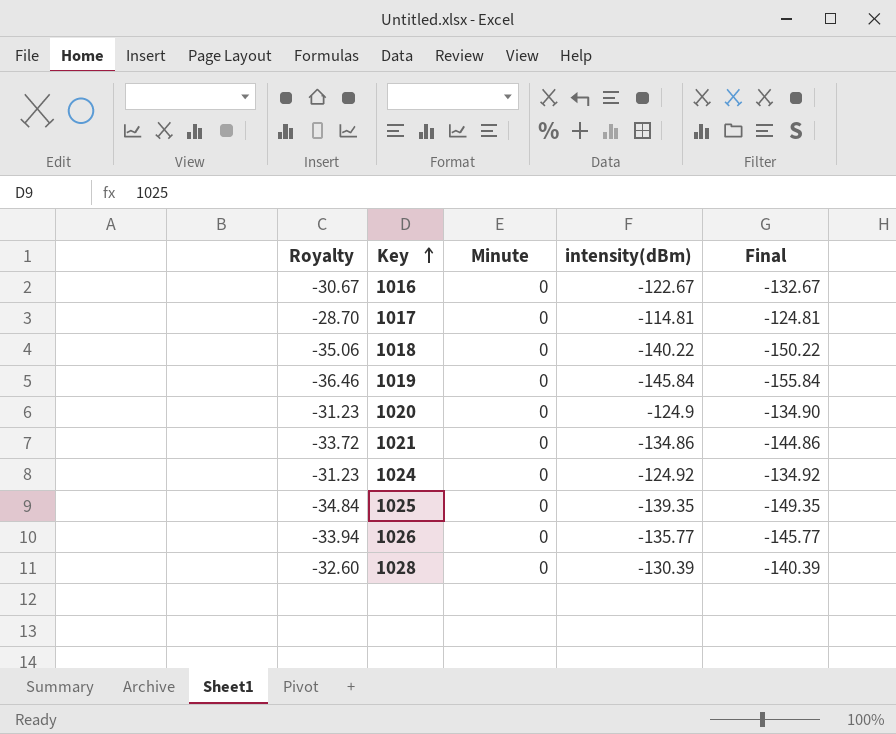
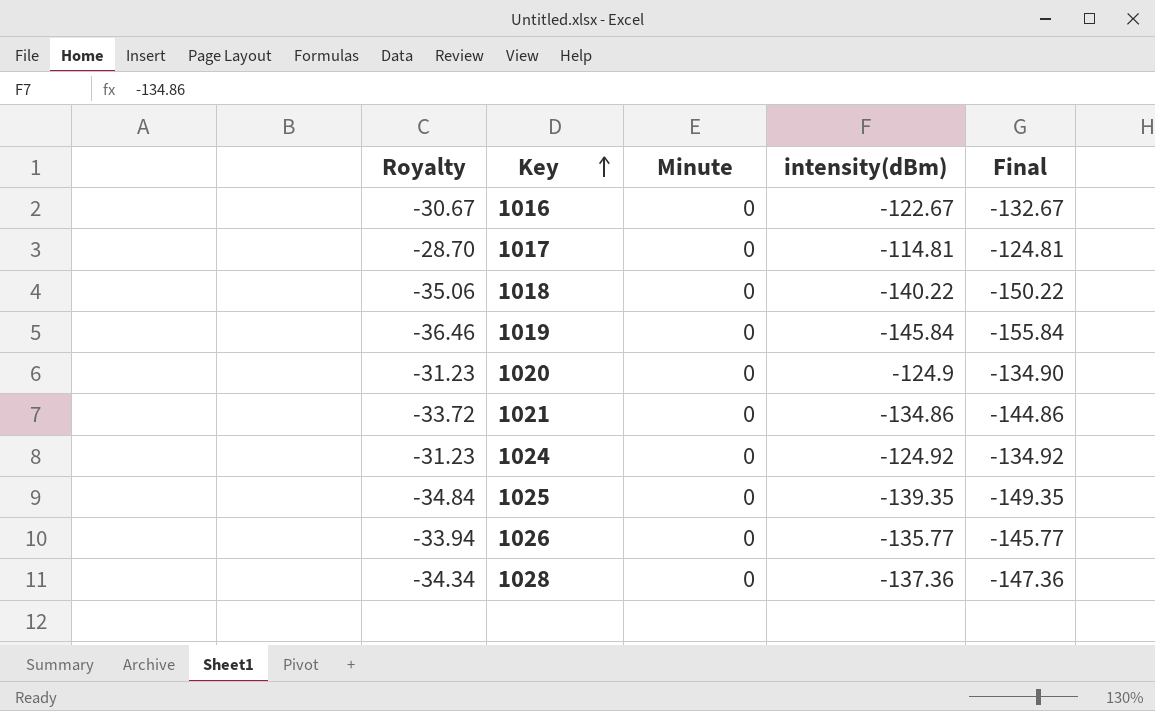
1028 | Royalty: -32.60 -> -34.34
1028 | intensity(dBm): -130.39 -> -137.36
1028 | Final: -140.39 -> -147.36

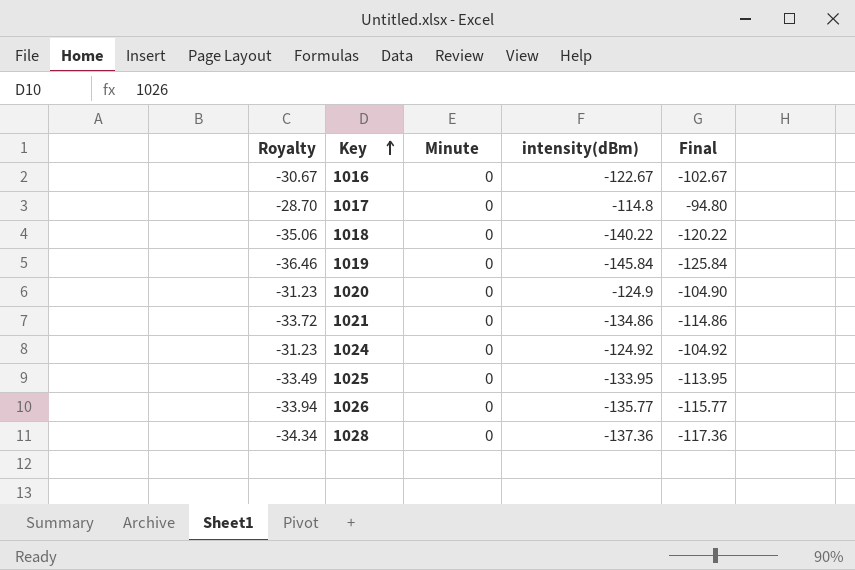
column Final | formula: [intensity(dBm)] - 10 -> [intensity(dBm)] + 20
1017 | intensity(dBm): -114.81 -> -114.8
1025 | Royalty: -34.84 -> -33.49
1025 | intensity(dBm): -139.35 -> -133.95

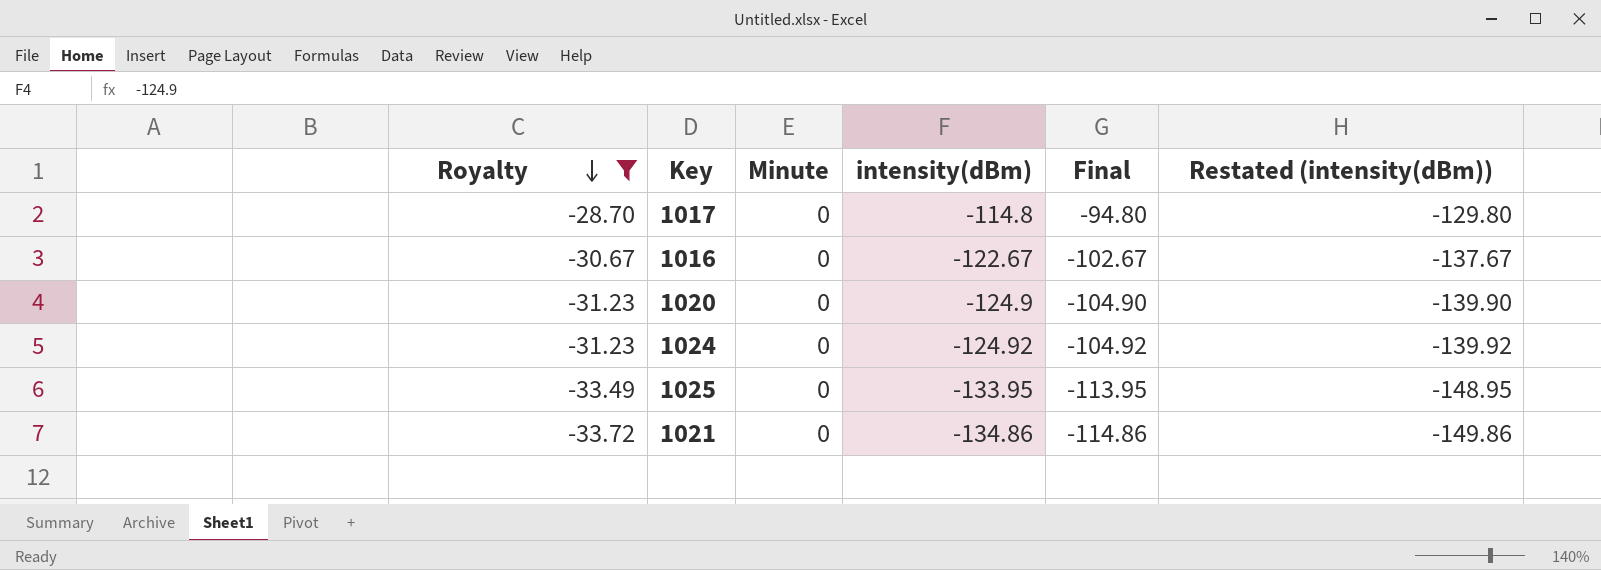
filter: none -> Royalty >= -33.72
row order: Key ascending -> Royalty descending
column Restated (intensity(dBm)) | formula: none -> [intensity(dBm)] - 15

